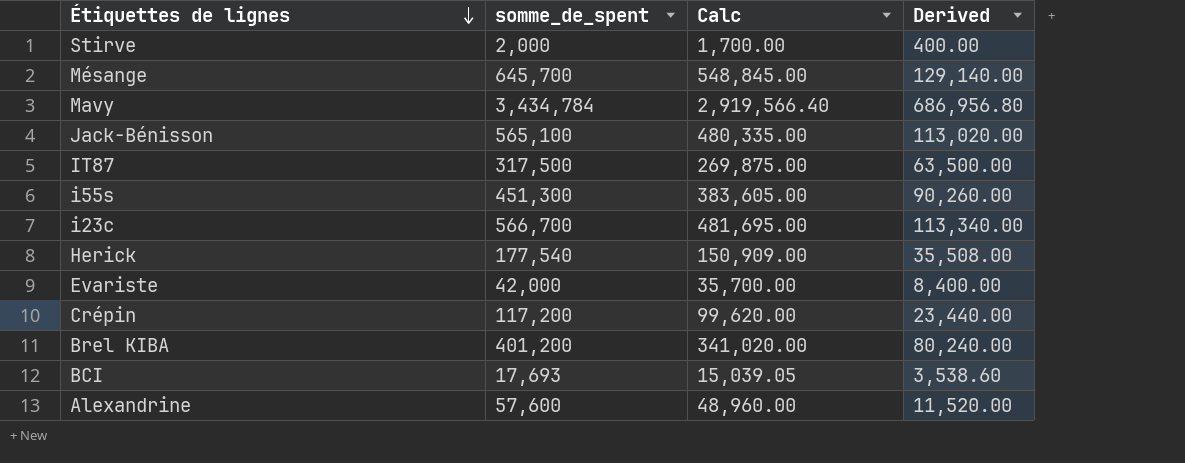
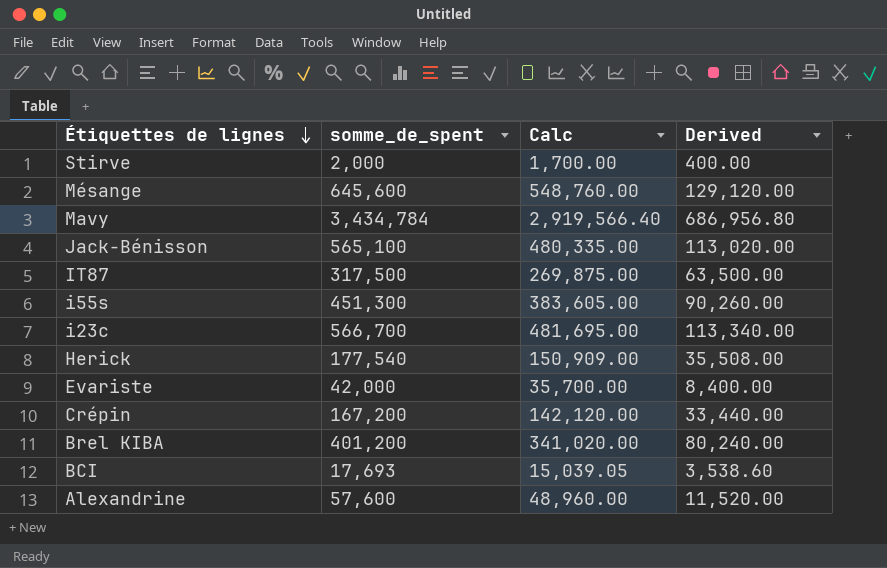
Mésange | somme_de_spent: 645,700 -> 645,600
Mésange | Calc: 548,845.00 -> 548,760.00
Mésange | Derived: 129,140.00 -> 129,120.00
Crépin | somme_de_spent: 117,200 -> 167,200
Crépin | Calc: 99,620.00 -> 142,120.00
Crépin | Derived: 23,440.00 -> 33,440.00

